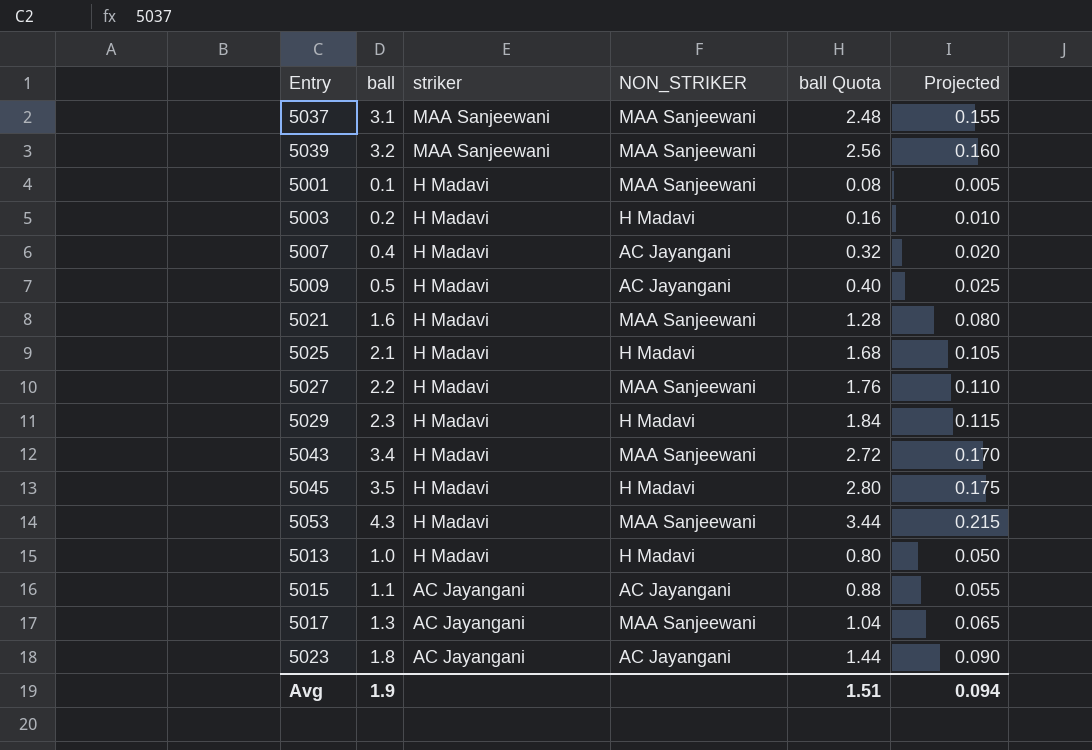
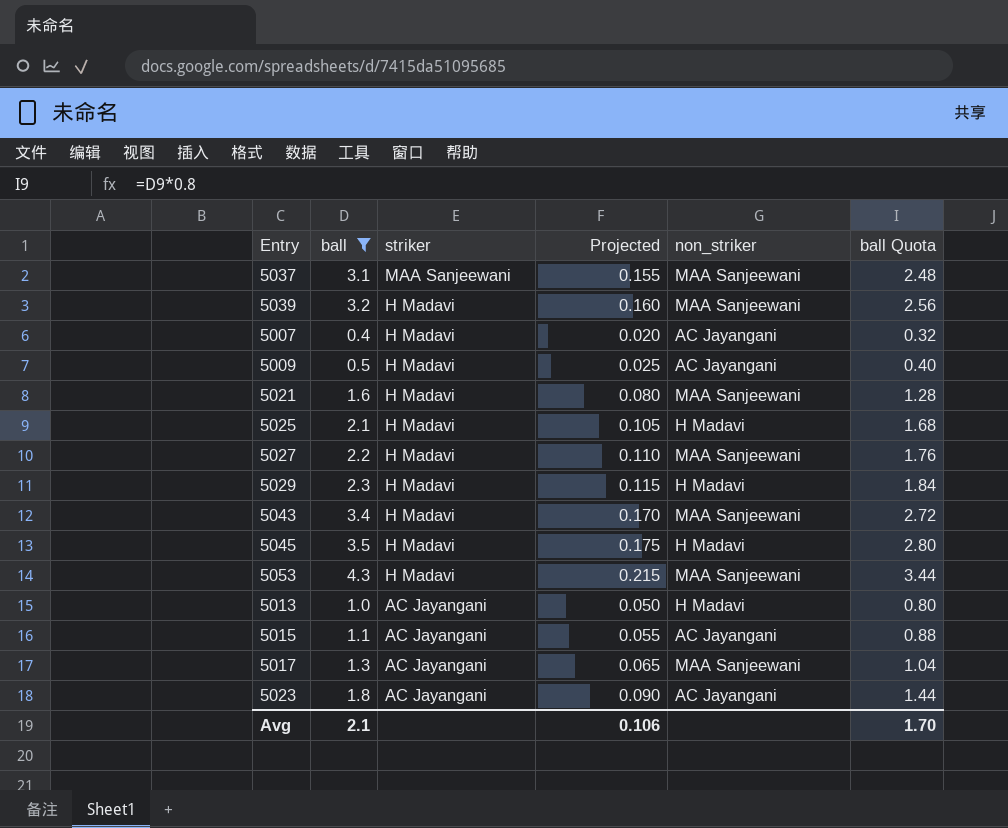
filter: none -> ball >= 0.4
column Projected | position: 6 -> 4
column name: NON_STRIKER -> non_striker
5039 | striker: MAA Sanjeewani -> H Madavi
5013 | striker: H Madavi -> AC Jayangani
Avg | ball: 1.9 -> 2.1
Avg | Projected: 0.094 -> 0.106
Avg | ball Quota: 1.51 -> 1.70

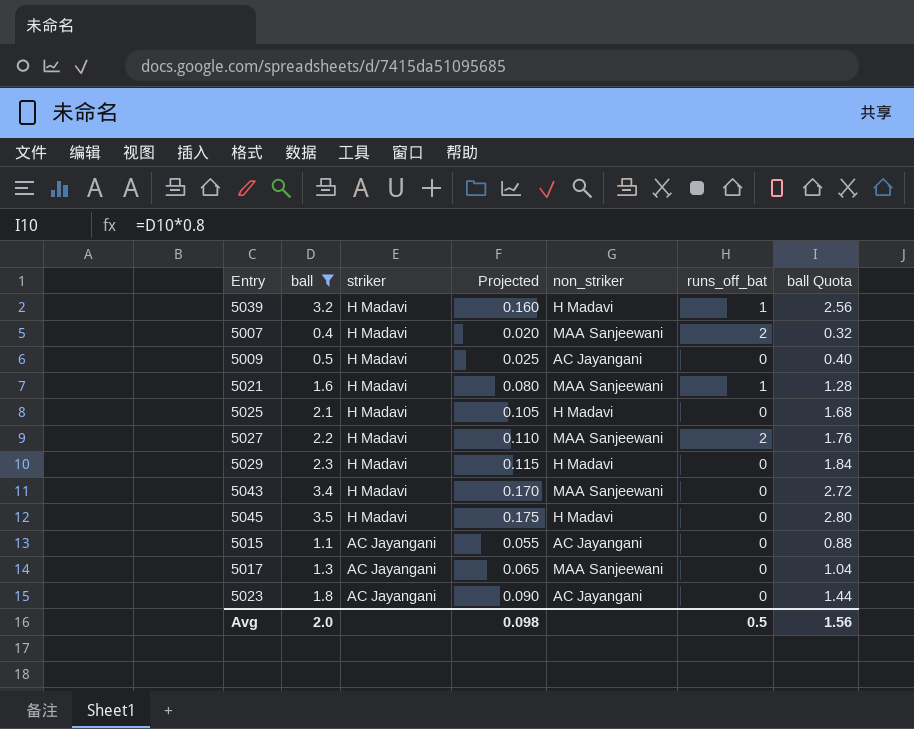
column runs_off_bat | position: none -> 6
row 5037: 3.1 | MAA Sanjeewani | 0.155 | MAA Sanjeewani | 2.48 -> none
row 5053: 4.3 | H Madavi | 0.215 | MAA Sanjeewani | 3.44 -> none
row 5013: 1.0 | AC Jayangani | 0.050 | H Madavi | 0.80 -> none
5039 | non_striker: MAA Sanjeewani -> H Madavi
5007 | non_striker: AC Jayangani -> MAA Sanjeewani
Avg | ball: 2.1 -> 2.0
Avg | Projected: 0.106 -> 0.098
Avg | ball Quota: 1.70 -> 1.56

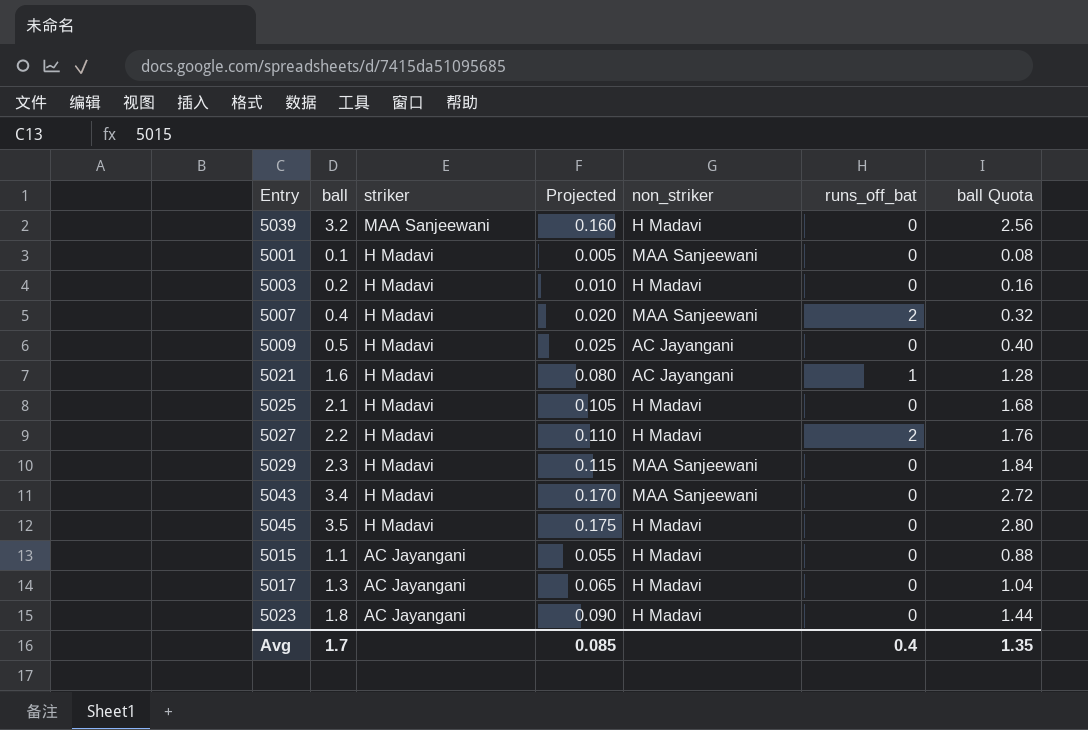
filter: ball >= 0.4 -> none
5039 | striker: H Madavi -> MAA Sanjeewani
5039 | runs_off_bat: 1 -> 0
5021 | non_striker: MAA Sanjeewani -> AC Jayangani
5027 | non_striker: MAA Sanjeewani -> H Madavi
5029 | non_striker: H Madavi -> MAA Sanjeewani
5015 | non_striker: AC Jayangani -> H Madavi
5017 | non_striker: MAA Sanjeewani -> H Madavi
5023 | non_striker: AC Jayangani -> H Madavi
Avg | ball: 2.0 -> 1.7
Avg | Projected: 0.098 -> 0.085
Avg | runs_off_bat: 0.5 -> 0.4
Avg | ball Quota: 1.56 -> 1.35

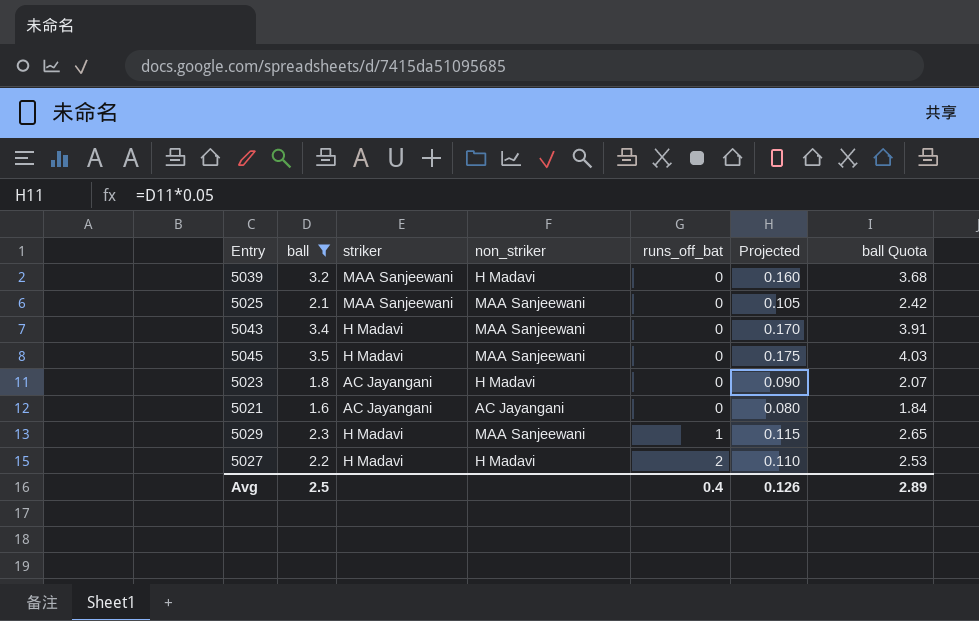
filter: none -> ball >= 1.6
row order: striker descending -> runs_off_bat ascending
column Projected | position: 4 -> 6
column ball Quota | formula: [ball] * 0.8 -> [ball] * 1.15
5025 | striker: H Madavi -> MAA Sanjeewani
5025 | non_striker: H Madavi -> MAA Sanjeewani
5045 | non_striker: H Madavi -> MAA Sanjeewani
5021 | striker: H Madavi -> AC Jayangani
5021 | runs_off_bat: 1 -> 0
5029 | runs_off_bat: 0 -> 1
Avg | ball: 1.7 -> 2.5
Avg | Projected: 0.085 -> 0.126
Avg | ball Quota: 1.35 -> 2.89

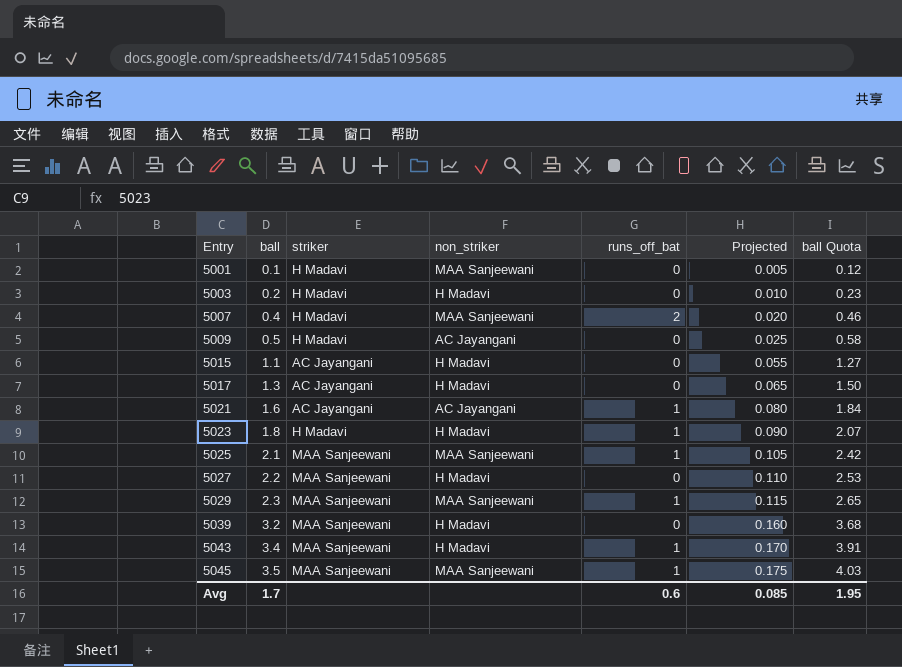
filter: ball >= 1.6 -> none
row order: runs_off_bat ascending -> Entry ascending
5021 | runs_off_bat: 0 -> 1
5023 | striker: AC Jayangani -> H Madavi
5023 | runs_off_bat: 0 -> 1
5025 | runs_off_bat: 0 -> 1
5027 | striker: H Madavi -> MAA Sanjeewani
5027 | runs_off_bat: 2 -> 0
5029 | striker: H Madavi -> MAA Sanjeewani
5043 | striker: H Madavi -> MAA Sanjeewani
5043 | non_striker: MAA Sanjeewani -> H Madavi
5043 | runs_off_bat: 0 -> 1
5045 | striker: H Madavi -> MAA Sanjeewani
5045 | runs_off_bat: 0 -> 1
Avg | ball: 2.5 -> 1.7
Avg | runs_off_bat: 0.4 -> 0.6
Avg | Projected: 0.126 -> 0.085
Avg | ball Quota: 2.89 -> 1.95

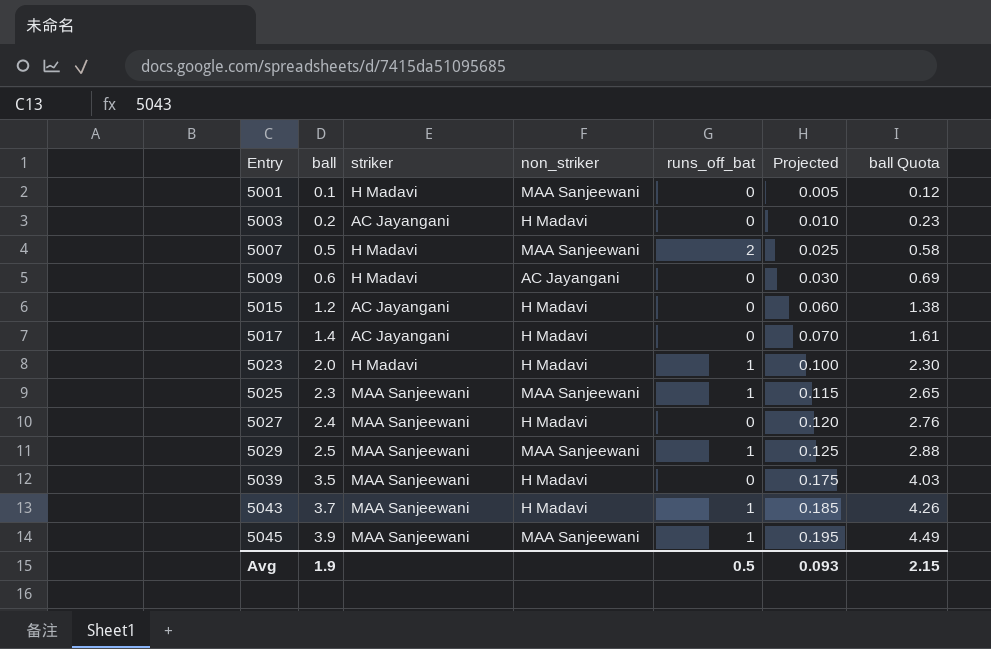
row 5021: 1.6 | AC Jayangani | AC Jayangani | 1 | 0.080 | 1.84 -> none
5003 | striker: H Madavi -> AC Jayangani
5007 | ball: 0.4 -> 0.5
5007 | Projected: 0.020 -> 0.025
5007 | ball Quota: 0.46 -> 0.58
5009 | ball: 0.5 -> 0.6
5009 | Projected: 0.025 -> 0.030
5009 | ball Quota: 0.58 -> 0.69
5015 | ball: 1.1 -> 1.2
5015 | Projected: 0.055 -> 0.060
5015 | ball Quota: 1.27 -> 1.38
5017 | ball: 1.3 -> 1.4
5017 | Projected: 0.065 -> 0.070
5017 | ball Quota: 1.50 -> 1.61
5023 | ball: 1.8 -> 2.0
5023 | Projected: 0.090 -> 0.100
5023 | ball Quota: 2.07 -> 2.30
5025 | ball: 2.1 -> 2.3
5025 | Projected: 0.105 -> 0.115
5025 | ball Quota: 2.42 -> 2.65
5027 | ball: 2.2 -> 2.4
5027 | Projected: 0.110 -> 0.120
5027 | ball Quota: 2.53 -> 2.76
5029 | ball: 2.3 -> 2.5
5029 | Projected: 0.115 -> 0.125
5029 | ball Quota: 2.65 -> 2.88
5039 | ball: 3.2 -> 3.5
5039 | Projected: 0.160 -> 0.175
5039 | ball Quota: 3.68 -> 4.03
5043 | ball: 3.4 -> 3.7
5043 | Projected: 0.170 -> 0.185
5043 | ball Quota: 3.91 -> 4.26
5045 | ball: 3.5 -> 3.9
5045 | Projected: 0.175 -> 0.195
5045 | ball Quota: 4.03 -> 4.49
Avg | ball: 1.7 -> 1.9
Avg | runs_off_bat: 0.6 -> 0.5
Avg | Projected: 0.085 -> 0.093
Avg | ball Quota: 1.95 -> 2.15

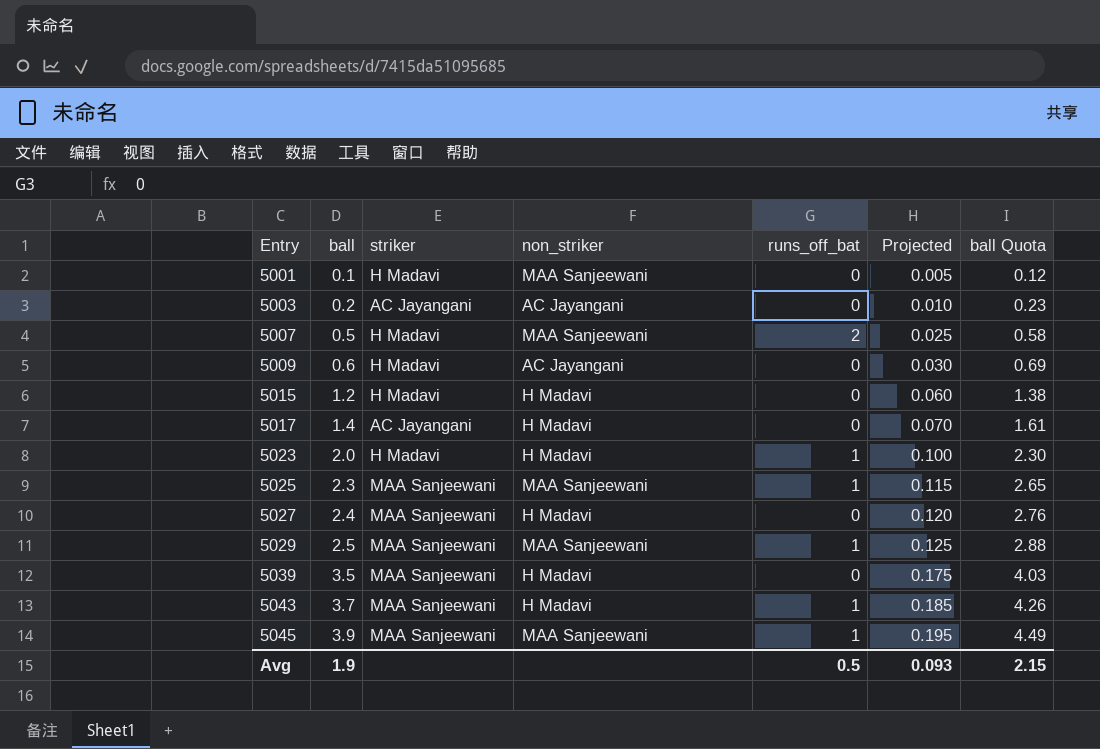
5003 | non_striker: H Madavi -> AC Jayangani
5015 | striker: AC Jayangani -> H Madavi

